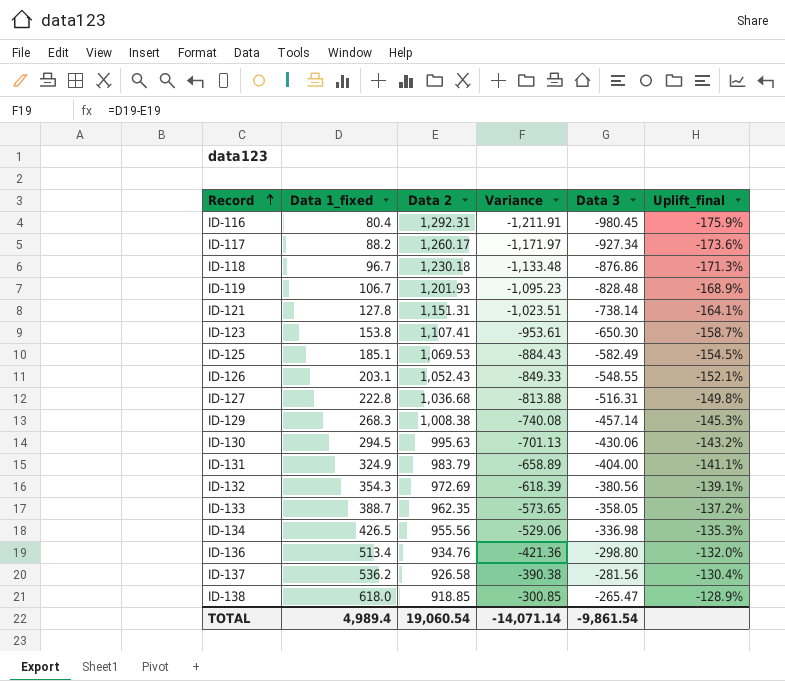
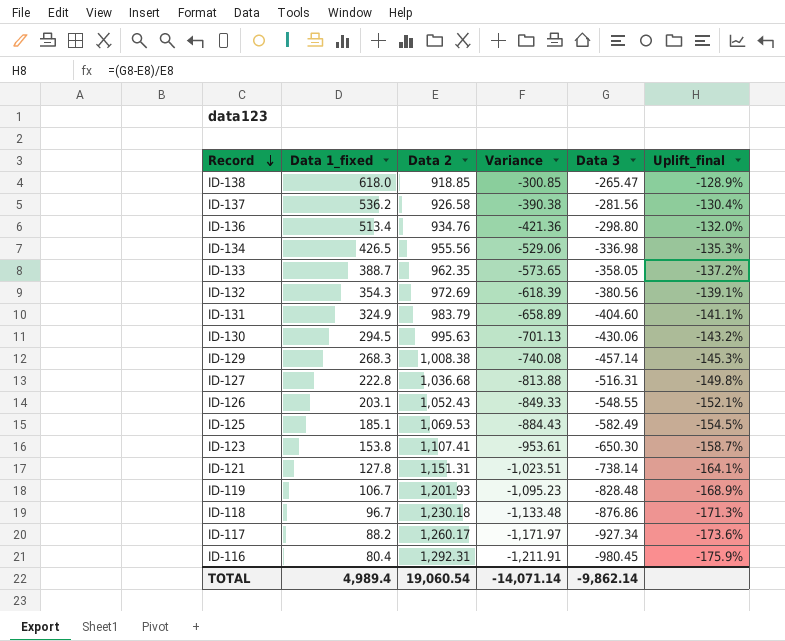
row order: Record ascending -> Record descending
ID-131 | Data 3: -404.00 -> -404.60
TOTAL | Data 3: -9,861.54 -> -9,862.14

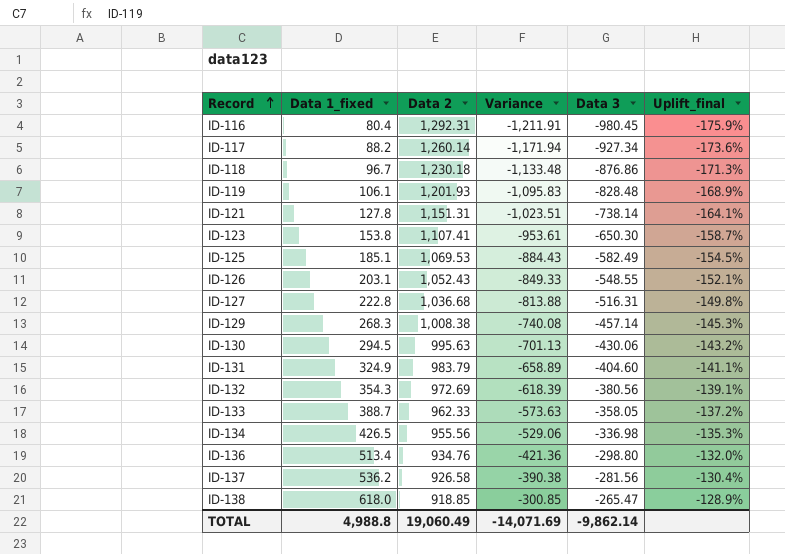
row order: Record descending -> Record ascending
ID-117 | Data 2: 1,260.17 -> 1,260.14
ID-117 | Variance: -1,171.97 -> -1,171.94
ID-119 | Data 1_fixed: 106.7 -> 106.1
ID-119 | Variance: -1,095.23 -> -1,095.83
ID-133 | Data 2: 962.35 -> 962.33
ID-133 | Variance: -573.65 -> -573.63
TOTAL | Data 1_fixed: 4,989.4 -> 4,988.8
TOTAL | Data 2: 19,060.54 -> 19,060.49
TOTAL | Variance: -14,071.14 -> -14,071.69

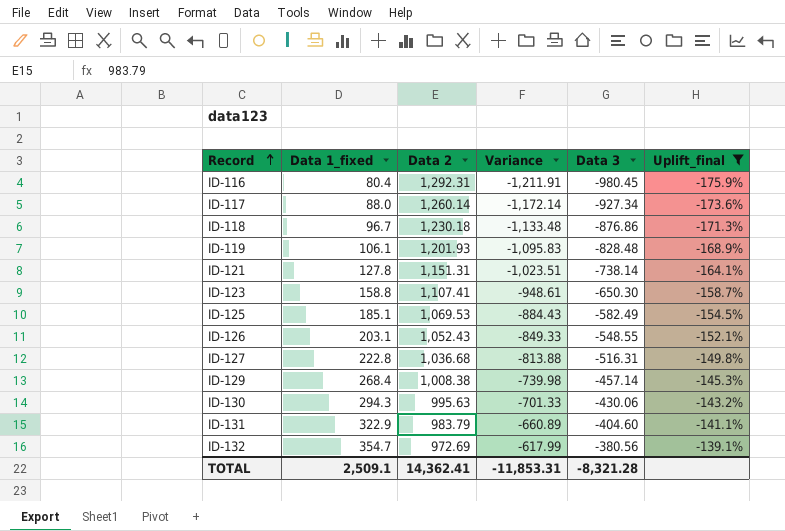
filter: none -> Uplift_final <= -139.1%
ID-117 | Data 1_fixed: 88.2 -> 88.0
ID-117 | Variance: -1,171.94 -> -1,172.14
ID-123 | Data 1_fixed: 153.8 -> 158.8
ID-123 | Variance: -953.61 -> -948.61
ID-129 | Data 1_fixed: 268.3 -> 268.4
ID-129 | Variance: -740.08 -> -739.98
ID-130 | Data 1_fixed: 294.5 -> 294.3
ID-130 | Variance: -701.13 -> -701.33
ID-131 | Data 1_fixed: 324.9 -> 322.9
ID-131 | Variance: -658.89 -> -660.89
ID-132 | Data 1_fixed: 354.3 -> 354.7
ID-132 | Variance: -618.39 -> -617.99
TOTAL | Data 1_fixed: 4,988.8 -> 2,509.1
TOTAL | Data 2: 19,060.49 -> 14,362.41
TOTAL | Variance: -14,071.69 -> -11,853.31
TOTAL | Data 3: -9,862.14 -> -8,321.28

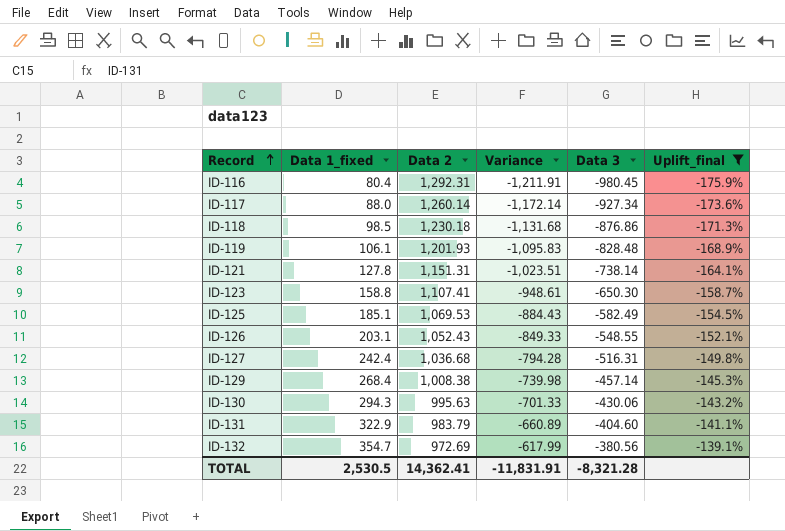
ID-118 | Data 1_fixed: 96.7 -> 98.5
ID-118 | Variance: -1,133.48 -> -1,131.68
ID-127 | Data 1_fixed: 222.8 -> 242.4
ID-127 | Variance: -813.88 -> -794.28
TOTAL | Data 1_fixed: 2,509.1 -> 2,530.5
TOTAL | Variance: -11,853.31 -> -11,831.91

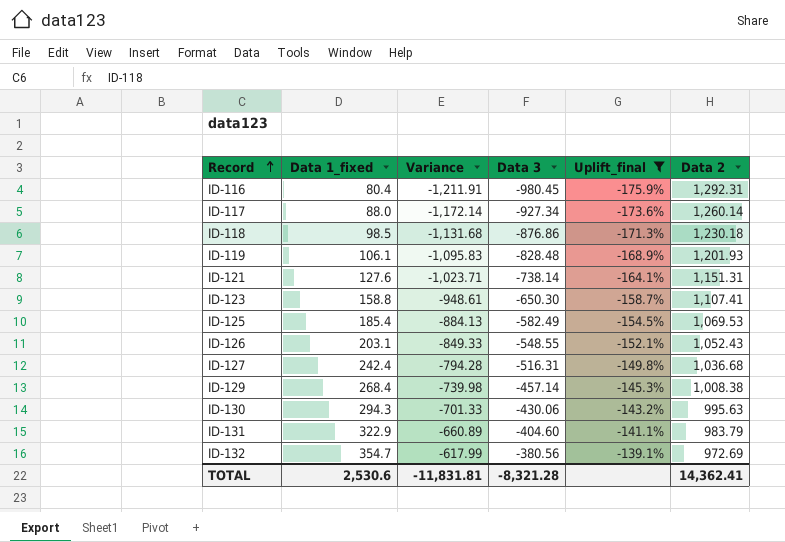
column Data 2 | position: 3 -> 6
ID-121 | Data 1_fixed: 127.8 -> 127.6
ID-121 | Variance: -1,023.51 -> -1,023.71
ID-125 | Data 1_fixed: 185.1 -> 185.4
ID-125 | Variance: -884.43 -> -884.13
TOTAL | Data 1_fixed: 2,530.5 -> 2,530.6
TOTAL | Variance: -11,831.91 -> -11,831.81

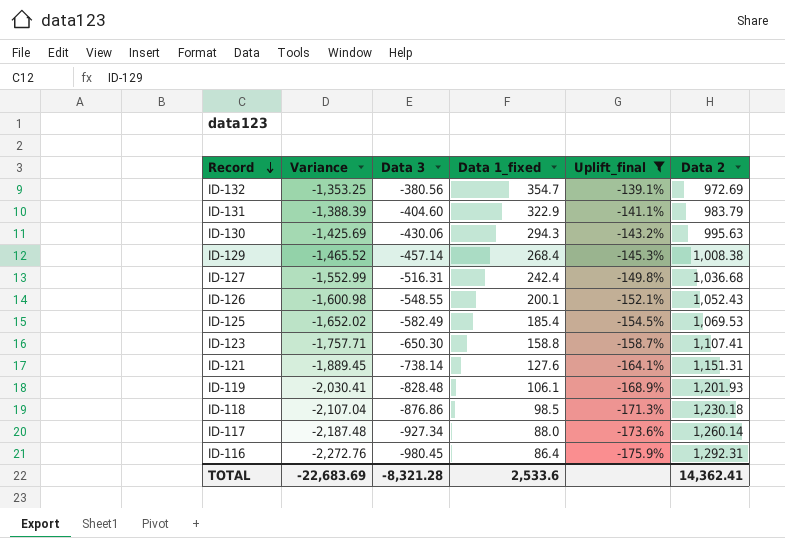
row order: Record ascending -> Record descending
column Variance | formula: [Data 1_fixed] - [Data 2] -> [Data 3] - [Data 2]
column Data 1_fixed | position: 2 -> 4
ID-126 | Data 1_fixed: 203.1 -> 200.1
ID-116 | Data 1_fixed: 80.4 -> 86.4
TOTAL | Variance: -11,831.81 -> -22,683.69
TOTAL | Data 1_fixed: 2,530.6 -> 2,533.6

